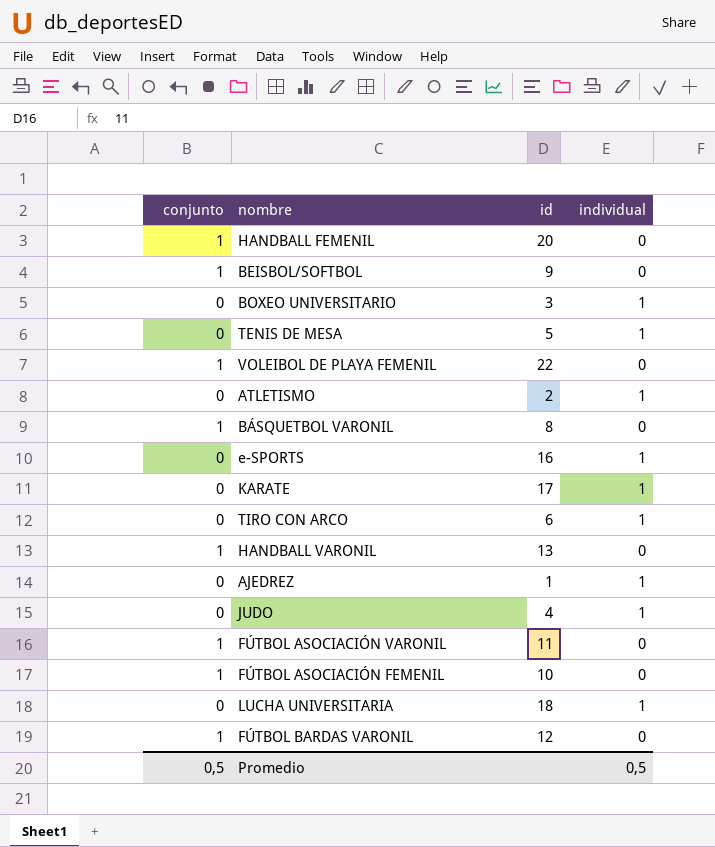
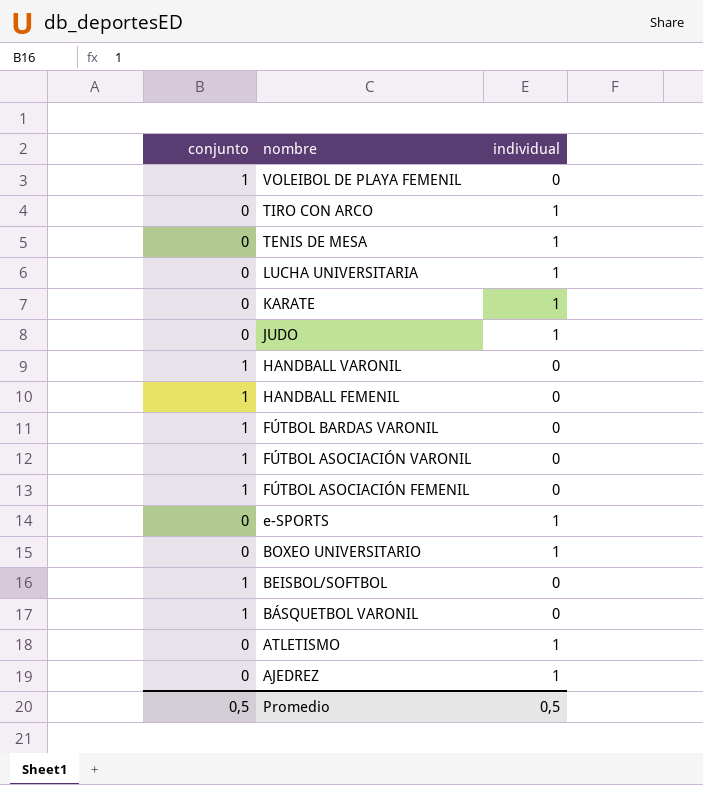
row order: none -> nombre descending
column id | position: 3 -> none

